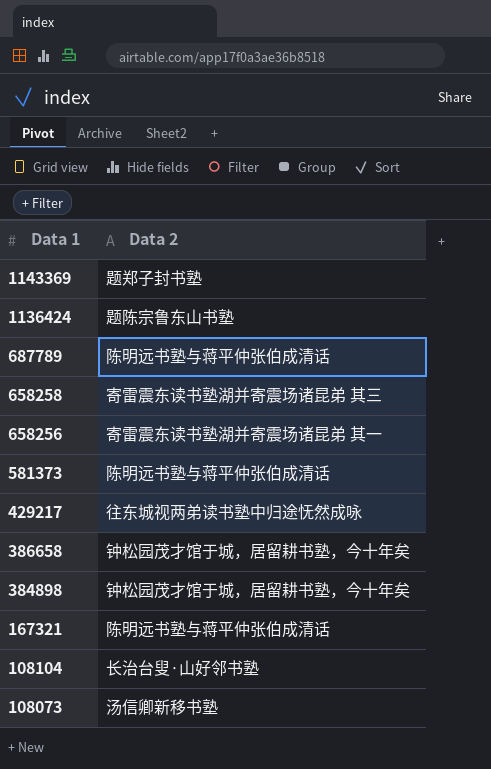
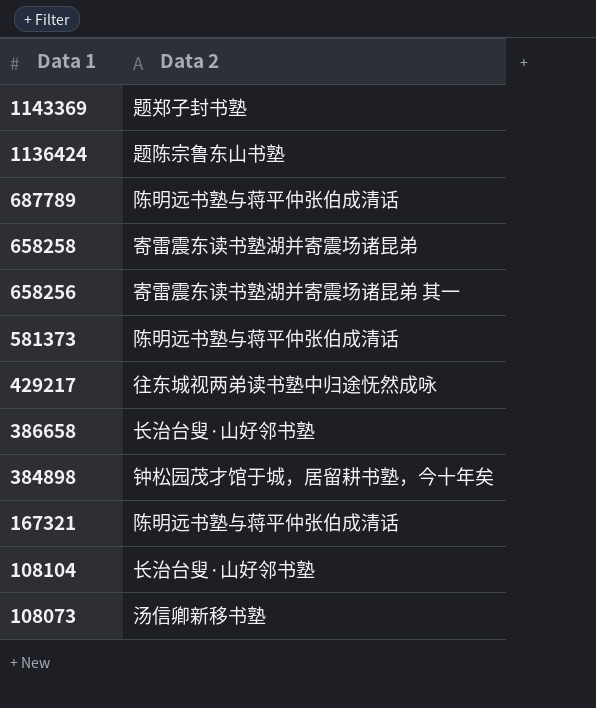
658258 | Data 2: 寄雷震东读书塾湖并寄震场诸昆弟 其三 -> 寄雷震东读书塾湖并寄震场诸昆弟
386658 | Data 2: 钟松园茂才馆于城，居留耕书塾，今十年矣 -> 长治台叟·山好邻书塾

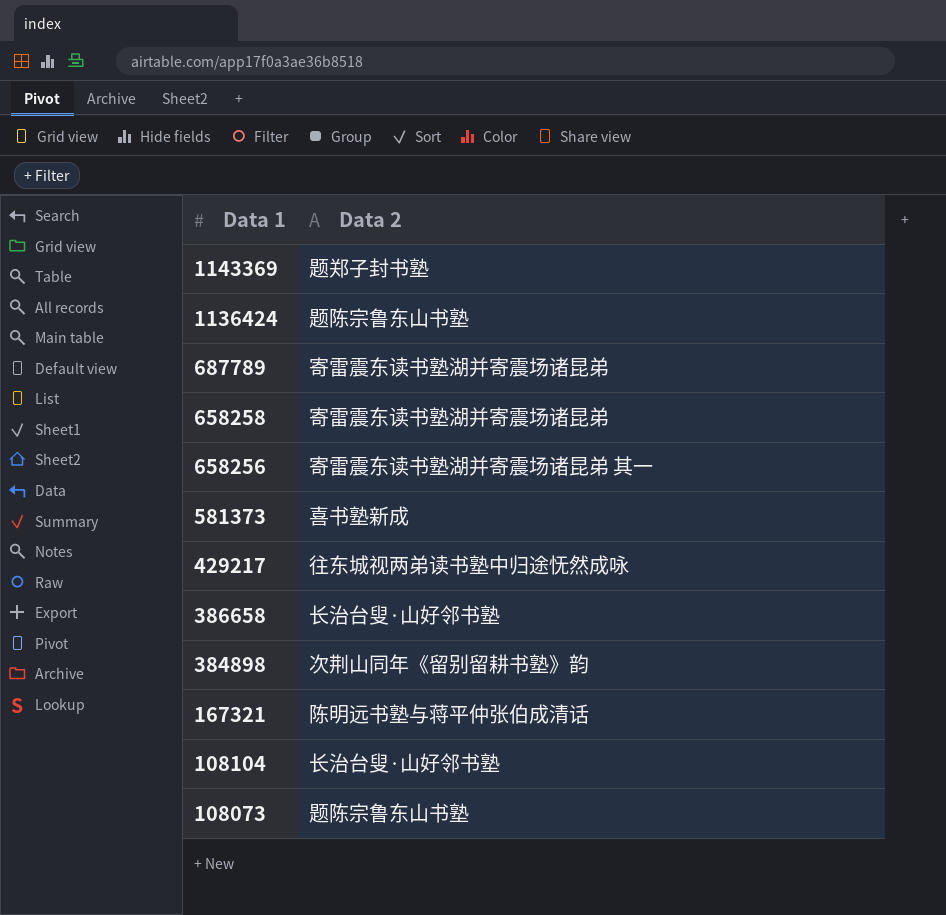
687789 | Data 2: 陈明远书塾与蒋平仲张伯成清话 -> 寄雷震东读书塾湖并寄震场诸昆弟
581373 | Data 2: 陈明远书塾与蒋平仲张伯成清话 -> 喜书塾新成
384898 | Data 2: 钟松园茂才馆于城，居留耕书塾，今十年矣 -> 次荆山同年《留别留耕书塾》韵
108073 | Data 2: 汤信卿新移书塾 -> 题陈宗鲁东山书塾

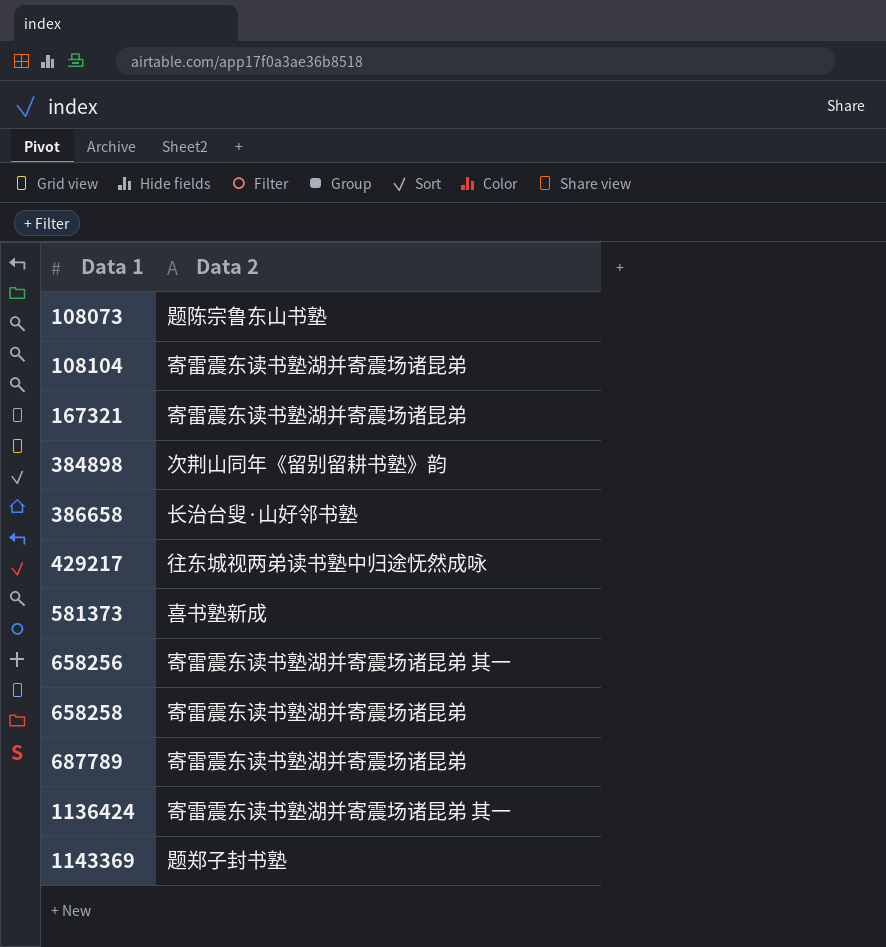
row order: Data 1 descending -> Data 1 ascending
108104 | Data 2: 长治台叟·山好邻书塾 -> 寄雷震东读书塾湖并寄震场诸昆弟
167321 | Data 2: 陈明远书塾与蒋平仲张伯成清话 -> 寄雷震东读书塾湖并寄震场诸昆弟
1136424 | Data 2: 题陈宗鲁东山书塾 -> 寄雷震东读书塾湖并寄震场诸昆弟 其一

